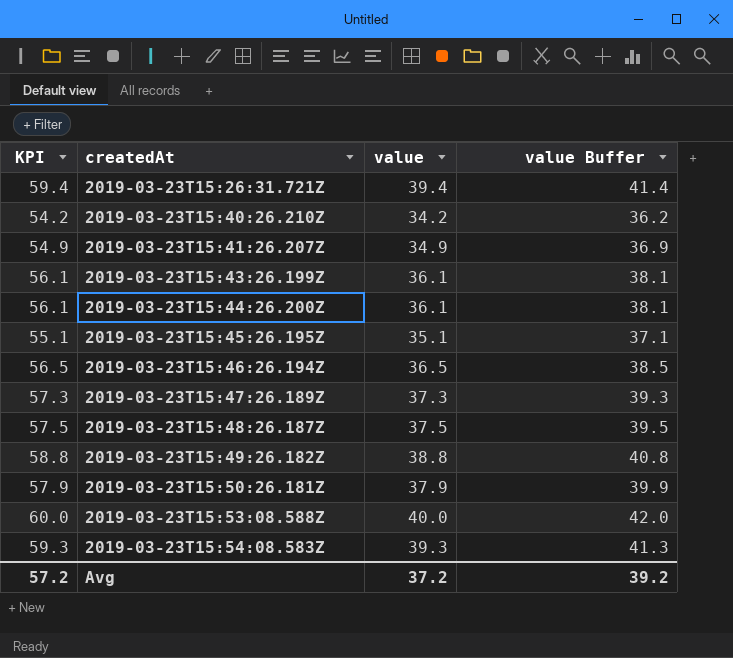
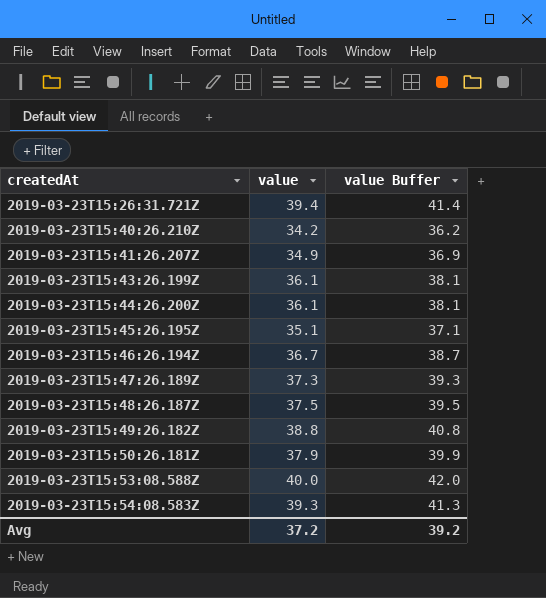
column KPI | formula: [value] + 20 -> none
2019-03-23T15:46:26.194Z | value: 36.5 -> 36.7
2019-03-23T15:46:26.194Z | value Buffer: 38.5 -> 38.7

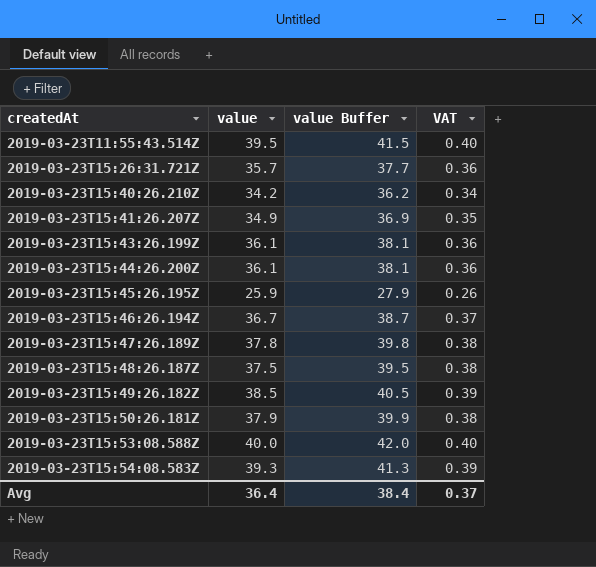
column VAT | formula: none -> [value] * 0.01
row 2019-03-23T11:55:43.514Z: none -> 39.5 | 41.5 | 0.40
2019-03-23T15:26:31.721Z | value: 39.4 -> 35.7
2019-03-23T15:26:31.721Z | value Buffer: 41.4 -> 37.7
2019-03-23T15:45:26.195Z | value: 35.1 -> 25.9
2019-03-23T15:45:26.195Z | value Buffer: 37.1 -> 27.9
2019-03-23T15:47:26.189Z | value: 37.3 -> 37.8
2019-03-23T15:47:26.189Z | value Buffer: 39.3 -> 39.8
2019-03-23T15:49:26.182Z | value: 38.8 -> 38.5
2019-03-23T15:49:26.182Z | value Buffer: 40.8 -> 40.5
Avg | value: 37.2 -> 36.4
Avg | value Buffer: 39.2 -> 38.4

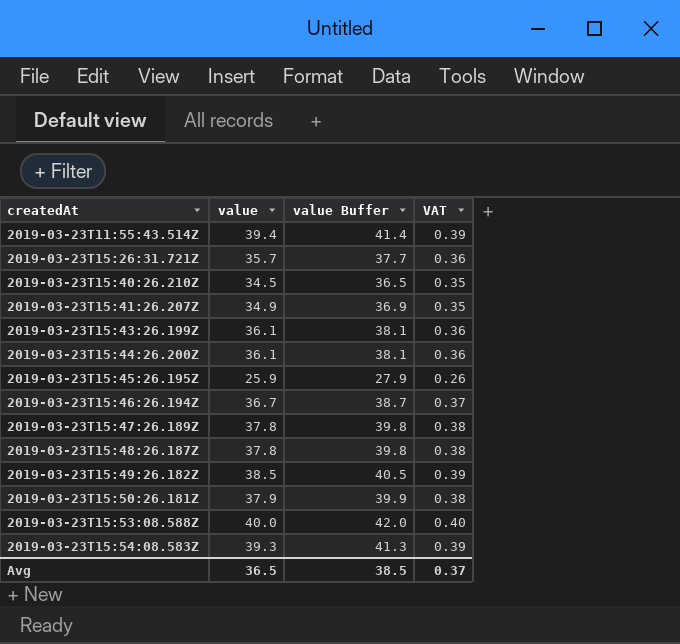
2019-03-23T11:55:43.514Z | value: 39.5 -> 39.4
2019-03-23T11:55:43.514Z | value Buffer: 41.5 -> 41.4
2019-03-23T11:55:43.514Z | VAT: 0.40 -> 0.39
2019-03-23T15:40:26.210Z | value: 34.2 -> 34.5
2019-03-23T15:40:26.210Z | value Buffer: 36.2 -> 36.5
2019-03-23T15:40:26.210Z | VAT: 0.34 -> 0.35
2019-03-23T15:48:26.187Z | value: 37.5 -> 37.8
2019-03-23T15:48:26.187Z | value Buffer: 39.5 -> 39.8
Avg | value: 36.4 -> 36.5
Avg | value Buffer: 38.4 -> 38.5

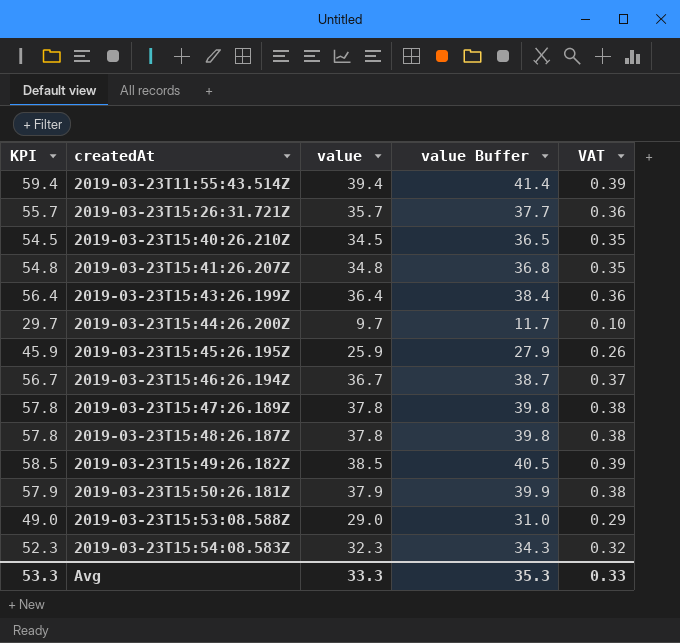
column KPI | formula: none -> [value] + 20
2019-03-23T15:41:26.207Z | value: 34.9 -> 34.8
2019-03-23T15:41:26.207Z | value Buffer: 36.9 -> 36.8
2019-03-23T15:43:26.199Z | value: 36.1 -> 36.4
2019-03-23T15:43:26.199Z | value Buffer: 38.1 -> 38.4
2019-03-23T15:44:26.200Z | value: 36.1 -> 9.7
2019-03-23T15:44:26.200Z | value Buffer: 38.1 -> 11.7
2019-03-23T15:44:26.200Z | VAT: 0.36 -> 0.10
2019-03-23T15:53:08.588Z | value: 40.0 -> 29.0
2019-03-23T15:53:08.588Z | value Buffer: 42.0 -> 31.0
2019-03-23T15:53:08.588Z | VAT: 0.40 -> 0.29
2019-03-23T15:54:08.583Z | value: 39.3 -> 32.3
2019-03-23T15:54:08.583Z | value Buffer: 41.3 -> 34.3
2019-03-23T15:54:08.583Z | VAT: 0.39 -> 0.32
Avg | value: 36.5 -> 33.3
Avg | value Buffer: 38.5 -> 35.3
Avg | VAT: 0.37 -> 0.33

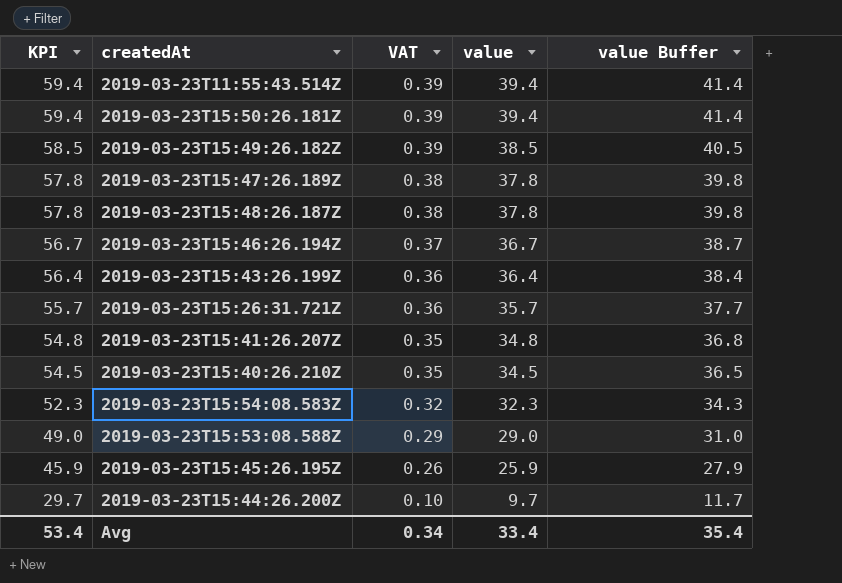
row order: createdAt ascending -> KPI descending
column VAT | position: 5 -> 3
2019-03-23T15:50:26.181Z | KPI: 57.9 -> 59.4
2019-03-23T15:50:26.181Z | VAT: 0.38 -> 0.39
2019-03-23T15:50:26.181Z | value: 37.9 -> 39.4
2019-03-23T15:50:26.181Z | value Buffer: 39.9 -> 41.4
Avg | KPI: 53.3 -> 53.4
Avg | VAT: 0.33 -> 0.34
Avg | value: 33.3 -> 33.4
Avg | value Buffer: 35.3 -> 35.4

